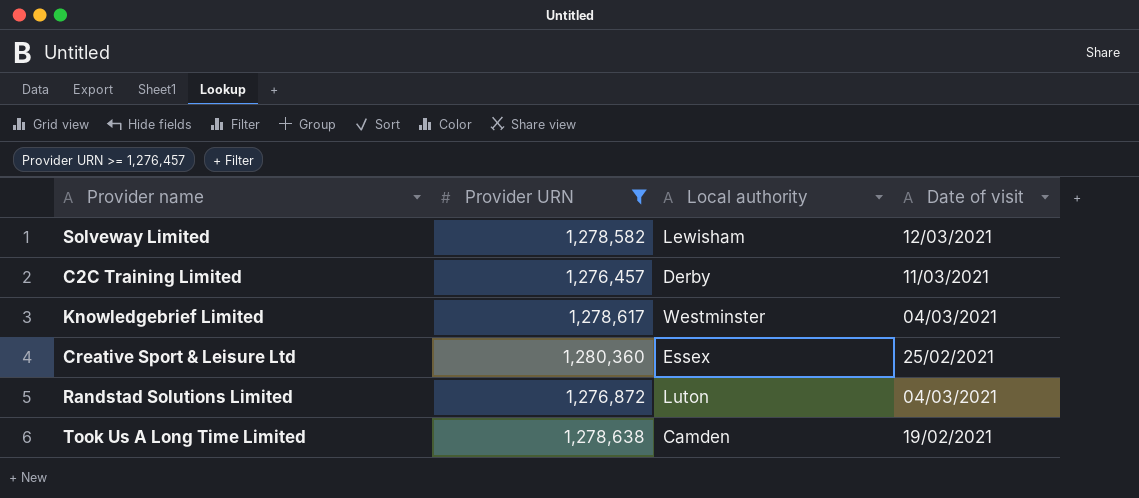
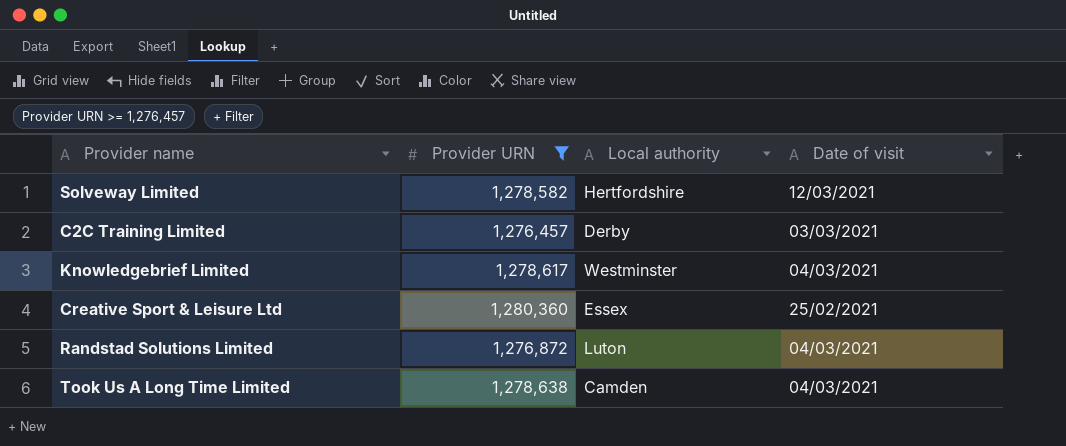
Solveway Limited | Local authority: Lewisham -> Hertfordshire
C2C Training Limited | Date of visit: 11/03/2021 -> 03/03/2021
Took Us A Long Time Limited | Date of visit: 19/02/2021 -> 04/03/2021

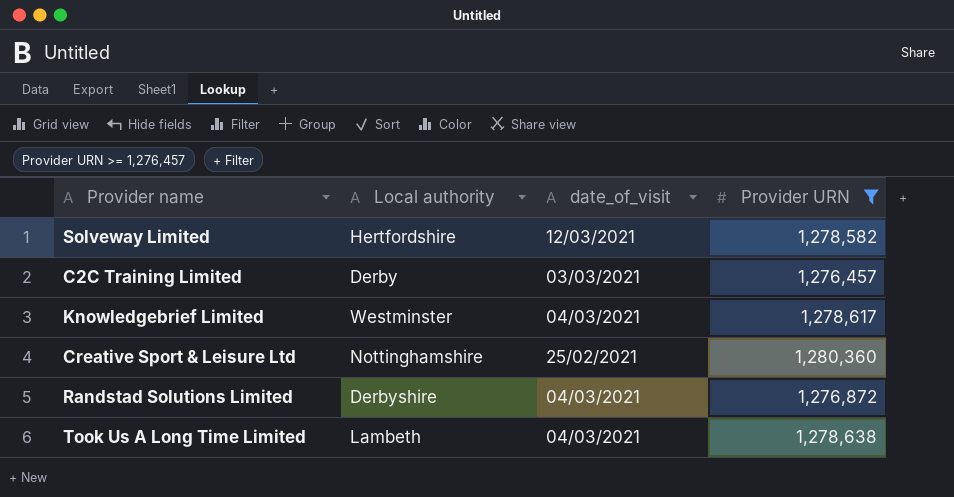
column name: Date of visit -> date_of_visit
column Provider URN | position: 2 -> 4
Creative Sport & Leisure Ltd | Local authority: Essex -> Nottinghamshire
Randstad Solutions Limited | Local authority: Luton -> Derbyshire
Took Us A Long Time Limited | Local authority: Camden -> Lambeth

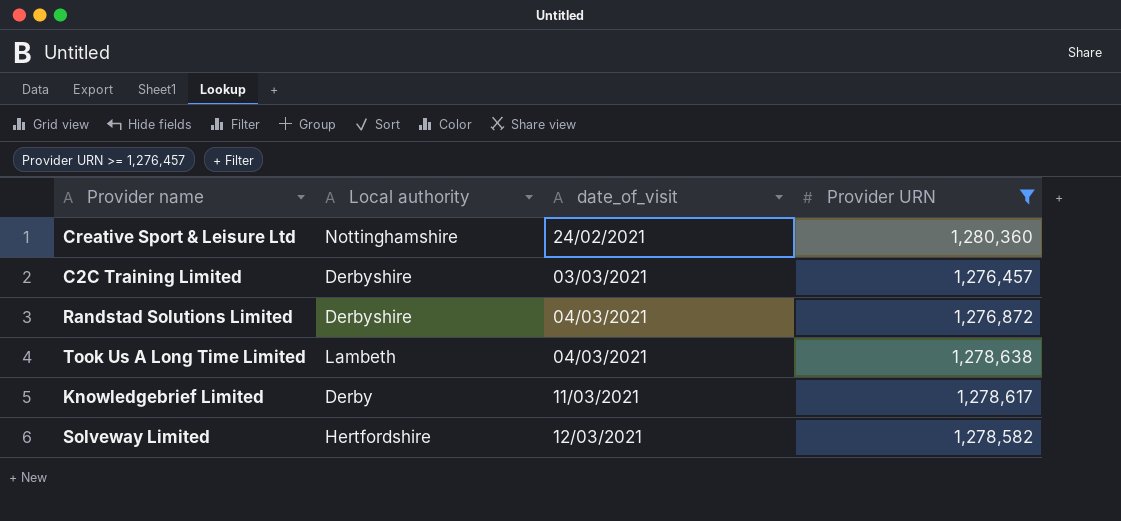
row order: none -> date_of_visit ascending
Creative Sport & Leisure Ltd | date_of_visit: 25/02/2021 -> 24/02/2021
C2C Training Limited | Local authority: Derby -> Derbyshire
Knowledgebrief Limited | Local authority: Westminster -> Derby
Knowledgebrief Limited | date_of_visit: 04/03/2021 -> 11/03/2021

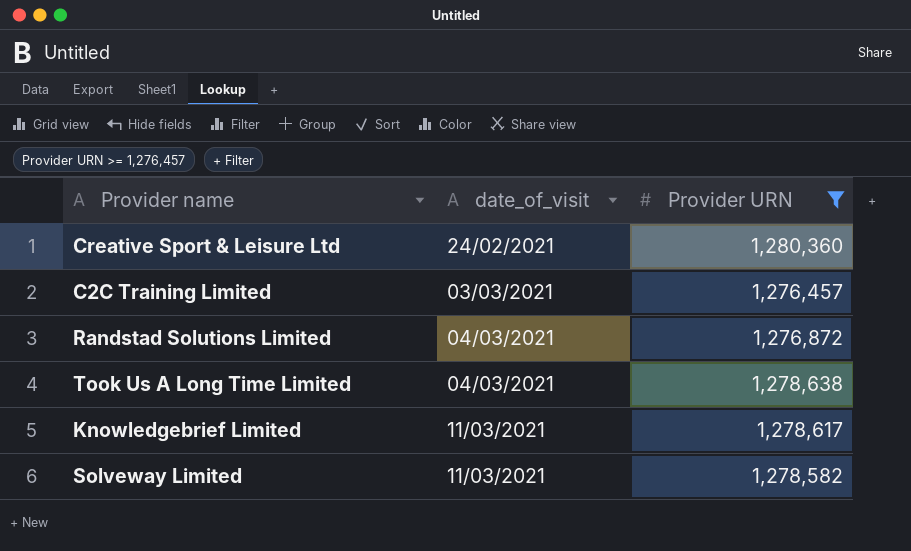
column Local authority | position: 2 -> none
Solveway Limited | date_of_visit: 12/03/2021 -> 11/03/2021

